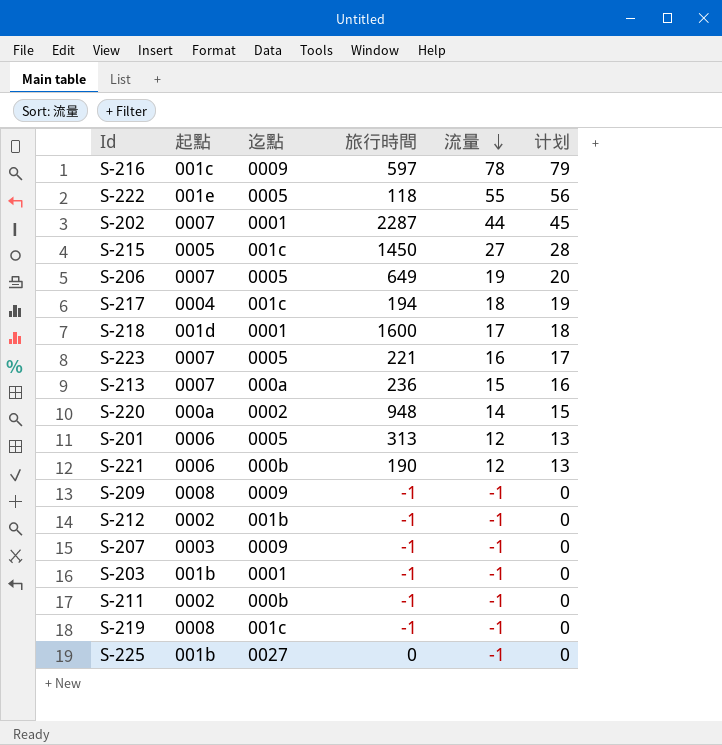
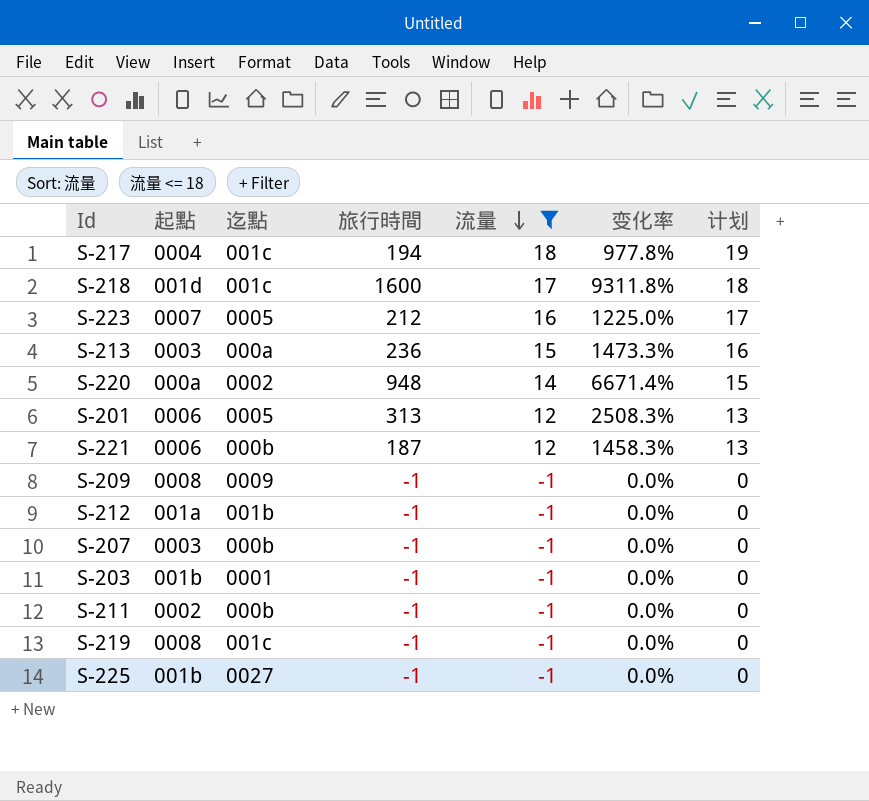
filter: none -> 流量 <= 18
column 变化率 | formula: none -> ([旅行時間] - [流量]) / [流量]
S-218 | 迄點: 0001 -> 001c
S-223 | 旅行時間: 221 -> 212
S-213 | 起點: 0007 -> 0003
S-221 | 旅行時間: 190 -> 187
S-212 | 起點: 0002 -> 001a
S-207 | 迄點: 0009 -> 000b
S-225 | 旅行時間: 0 -> -1

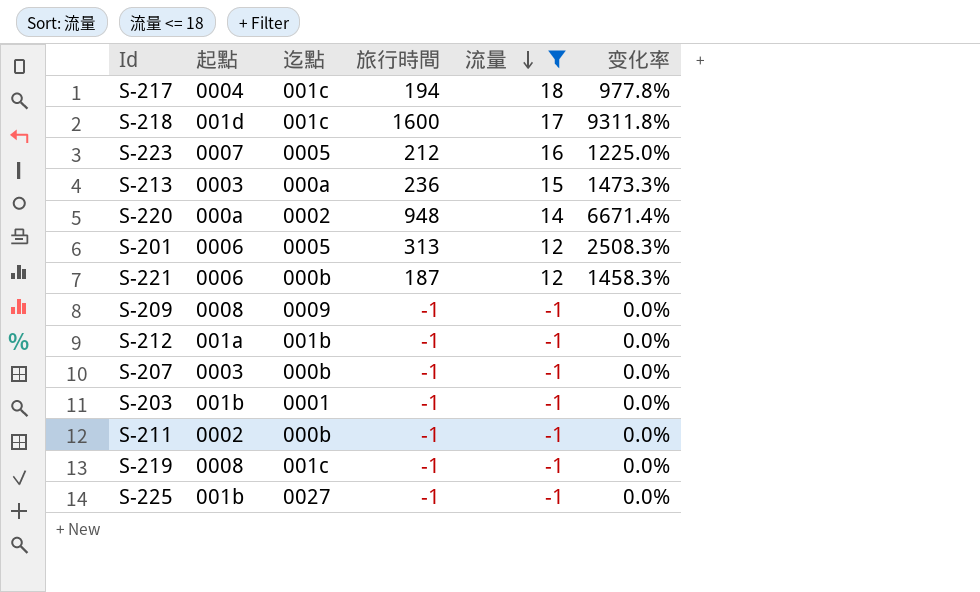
column 计划 | formula: [流量] + 1 -> none

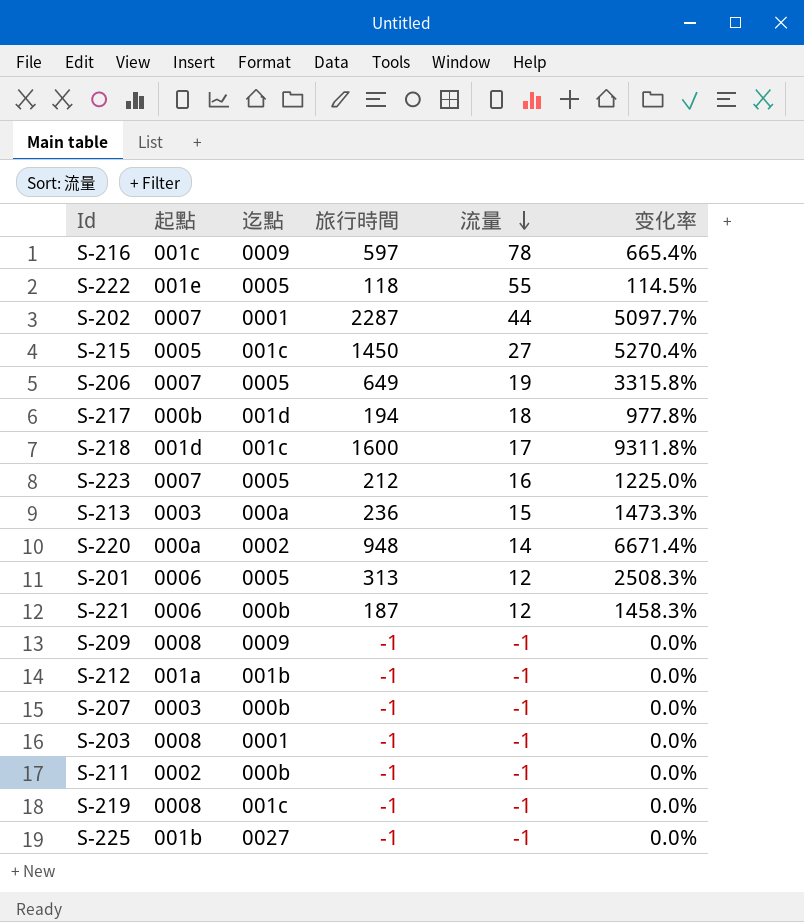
filter: 流量 <= 18 -> none
S-217 | 起點: 0004 -> 000b
S-217 | 迄點: 001c -> 001d
S-203 | 起點: 001b -> 0008

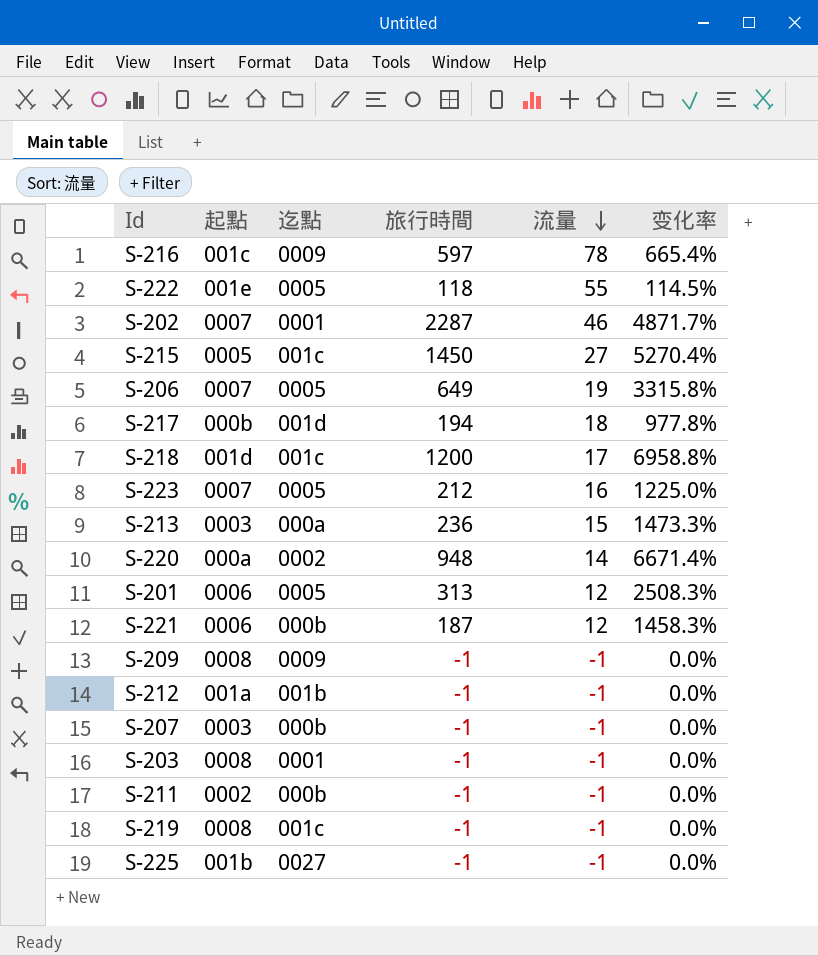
S-202 | 流量: 44 -> 46
S-202 | 变化率: 5097.7% -> 4871.7%
S-218 | 旅行時間: 1600 -> 1200
S-218 | 变化率: 9311.8% -> 6958.8%

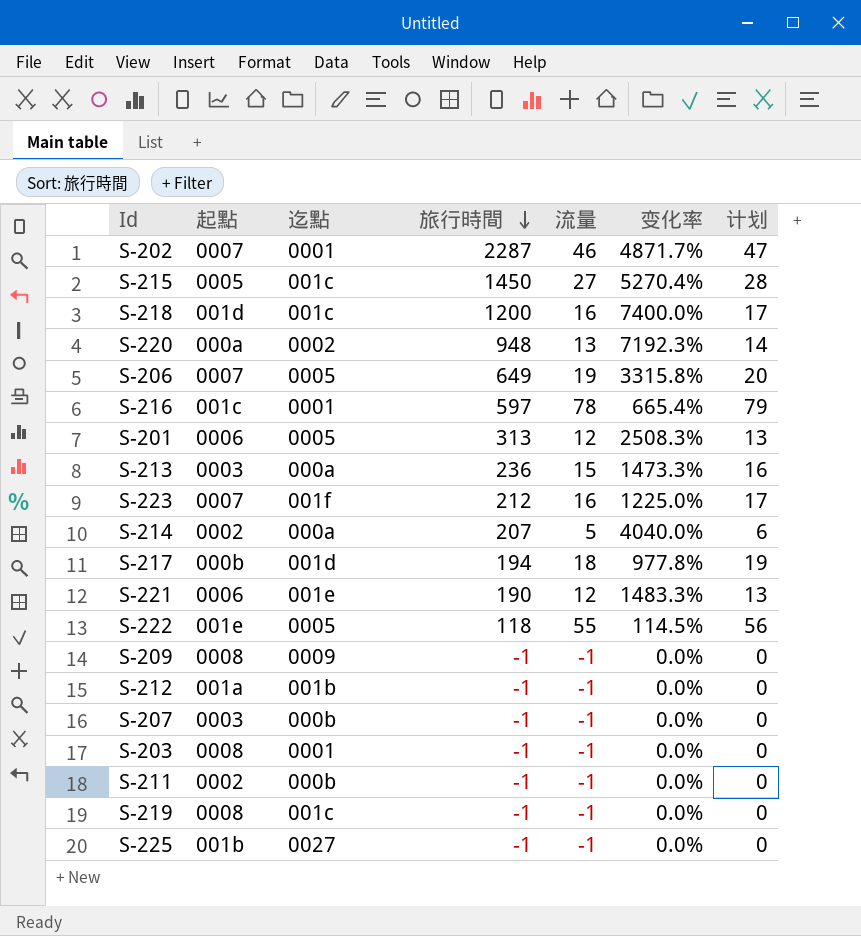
row order: 流量 descending -> 旅行時間 descending
column 计划 | formula: none -> [流量] + 1
S-218 | 流量: 17 -> 16
S-218 | 变化率: 6958.8% -> 7400.0%
S-220 | 流量: 14 -> 13
S-220 | 变化率: 6671.4% -> 7192.3%
S-216 | 迄點: 0009 -> 0001
S-223 | 迄點: 0005 -> 001f
row S-214: none -> 0002 | 000a | 207 | 5 | 4040.0% | 6
S-221 | 迄點: 000b -> 001e
S-221 | 旅行時間: 187 -> 190
S-221 | 变化率: 1458.3% -> 1483.3%

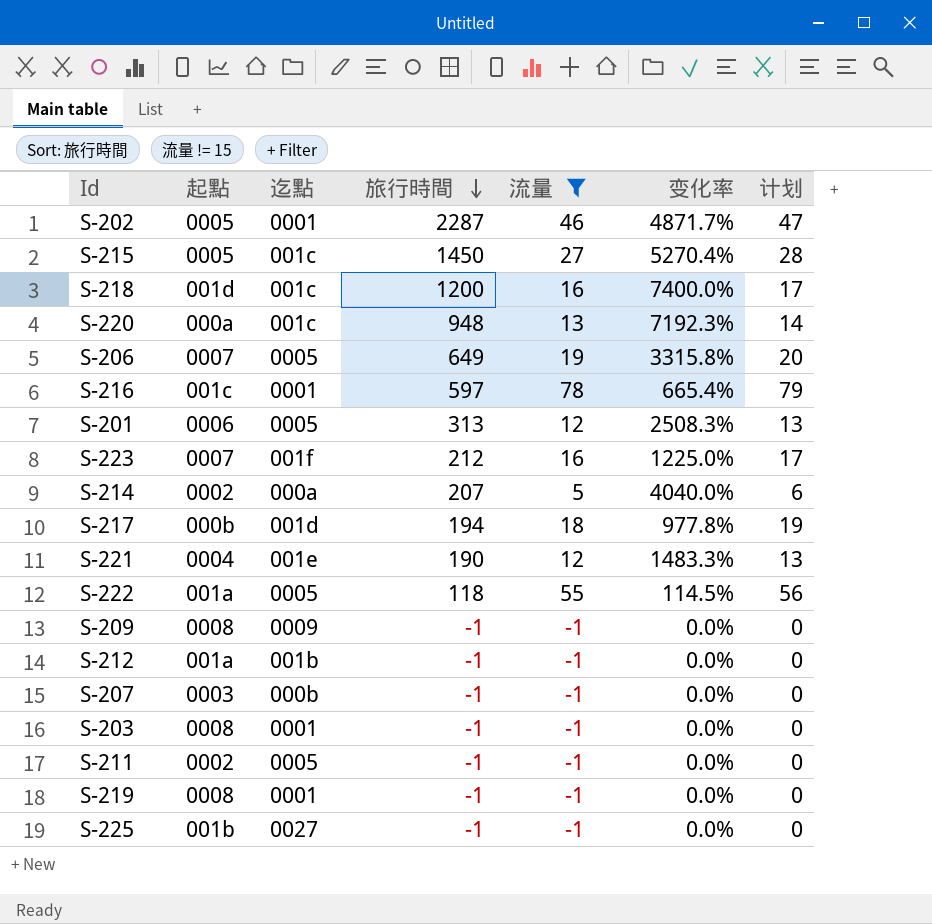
filter: none -> 流量 != 15
S-202 | 起點: 0007 -> 0005
S-220 | 迄點: 0002 -> 001c
S-221 | 起點: 0006 -> 0004
S-222 | 起點: 001e -> 001a
S-211 | 迄點: 000b -> 0005
S-219 | 迄點: 001c -> 0001

